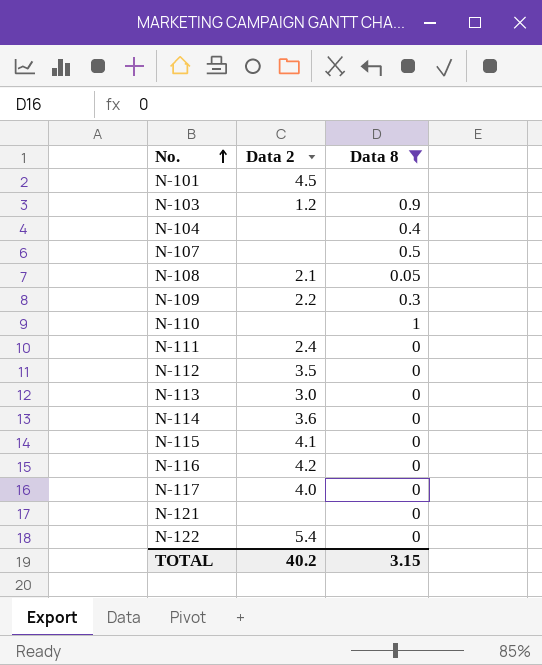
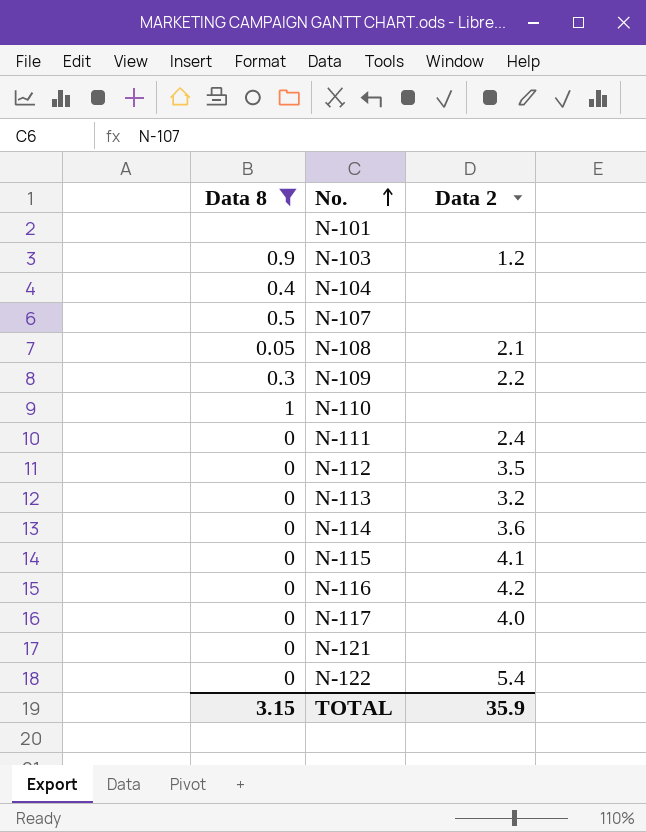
column Data 8 | position: 3 -> 1
N-101 | Data 2: 4.5 -> none
N-113 | Data 2: 3.0 -> 3.2
TOTAL | Data 2: 40.2 -> 35.9

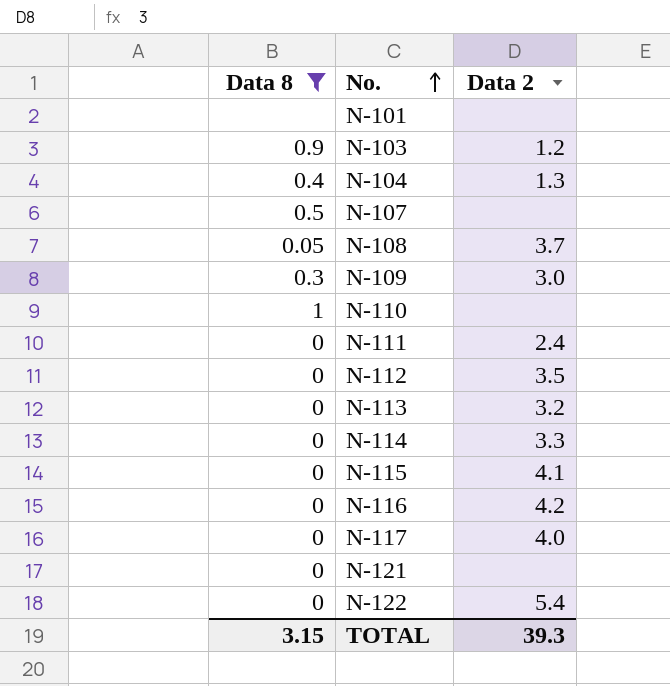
N-104 | Data 2: none -> 1.3
N-108 | Data 2: 2.1 -> 3.7
N-109 | Data 2: 2.2 -> 3.0
N-114 | Data 2: 3.6 -> 3.3
TOTAL | Data 2: 35.9 -> 39.3

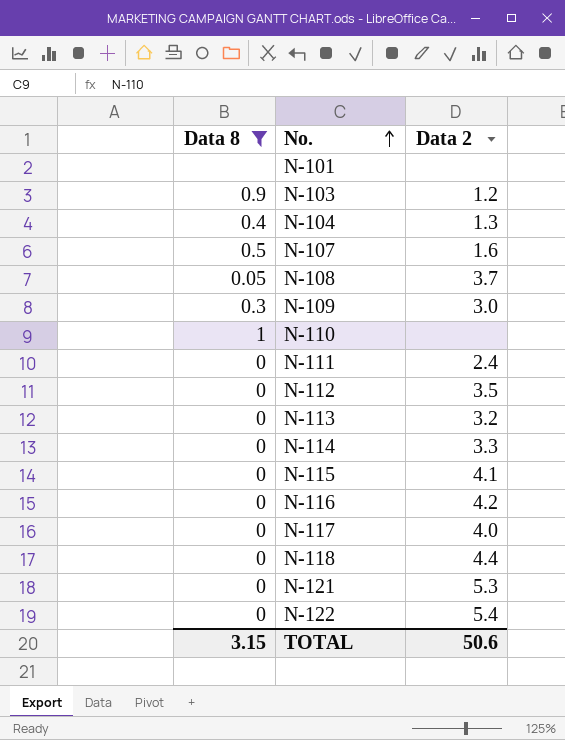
N-107 | Data 2: none -> 1.6
row N-118: none -> 0 | 4.4
N-121 | Data 2: none -> 5.3
TOTAL | Data 2: 39.3 -> 50.6

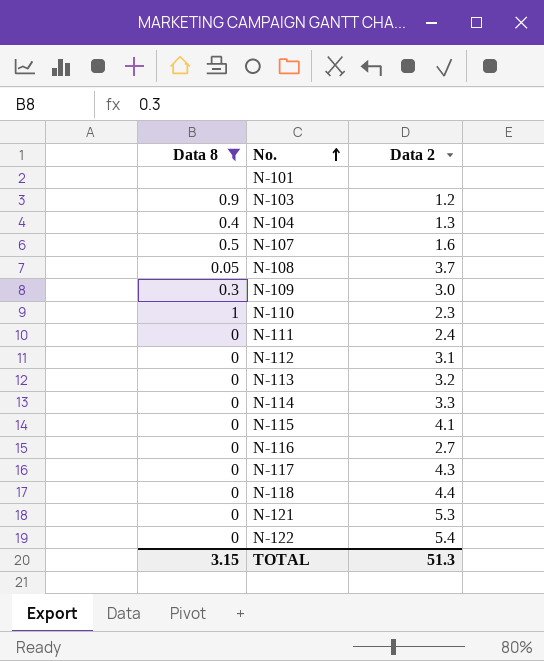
N-110 | Data 2: none -> 2.3
N-112 | Data 2: 3.5 -> 3.1
N-116 | Data 2: 4.2 -> 2.7
N-117 | Data 2: 4.0 -> 4.3
TOTAL | Data 2: 50.6 -> 51.3

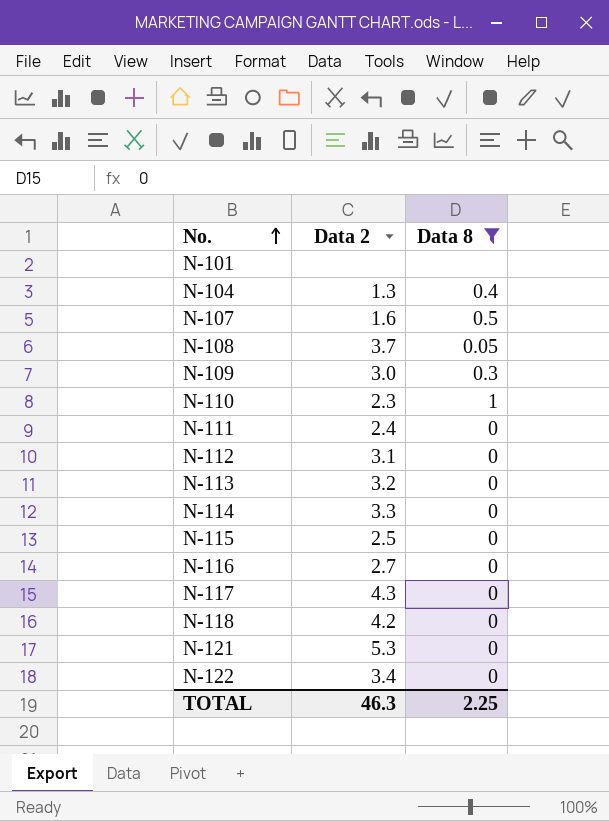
column Data 8 | position: 1 -> 3
row N-103: 0.9 | 1.2 -> none
N-115 | Data 2: 4.1 -> 2.5
N-118 | Data 2: 4.4 -> 4.2
N-122 | Data 2: 5.4 -> 3.4
TOTAL | Data 2: 51.3 -> 46.3
TOTAL | Data 8: 3.15 -> 2.25

